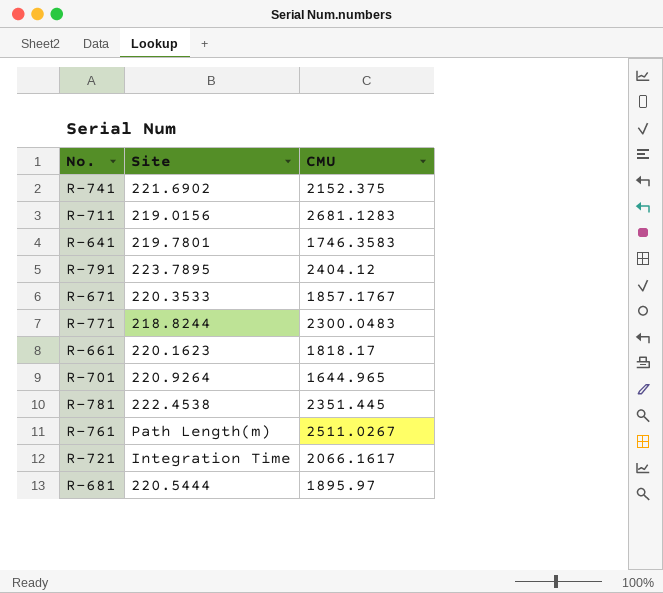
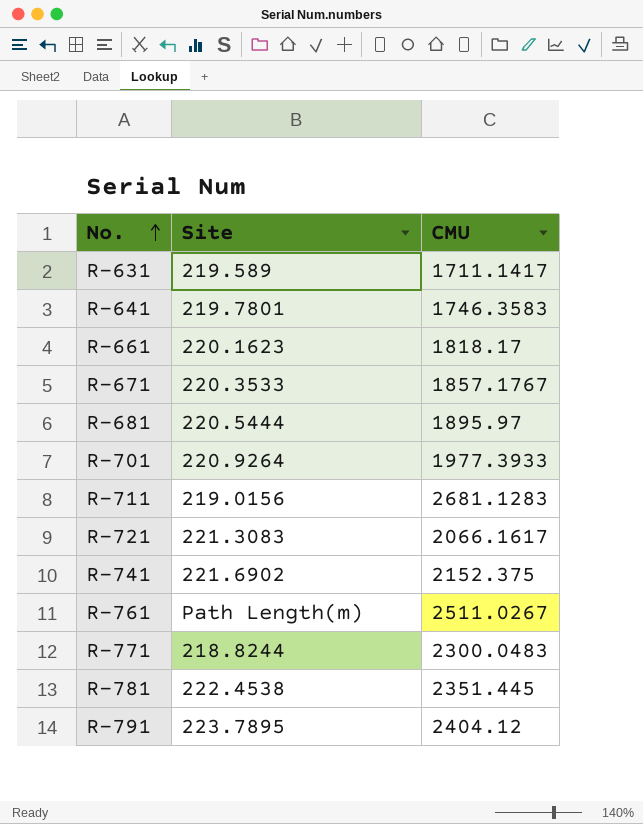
row order: none -> No. ascending
row R-631: none -> 219.589 | 1711.1417
R-701 | CMU: 1644.965 -> 1977.3933
R-721 | Site: Integration Time -> 221.3083

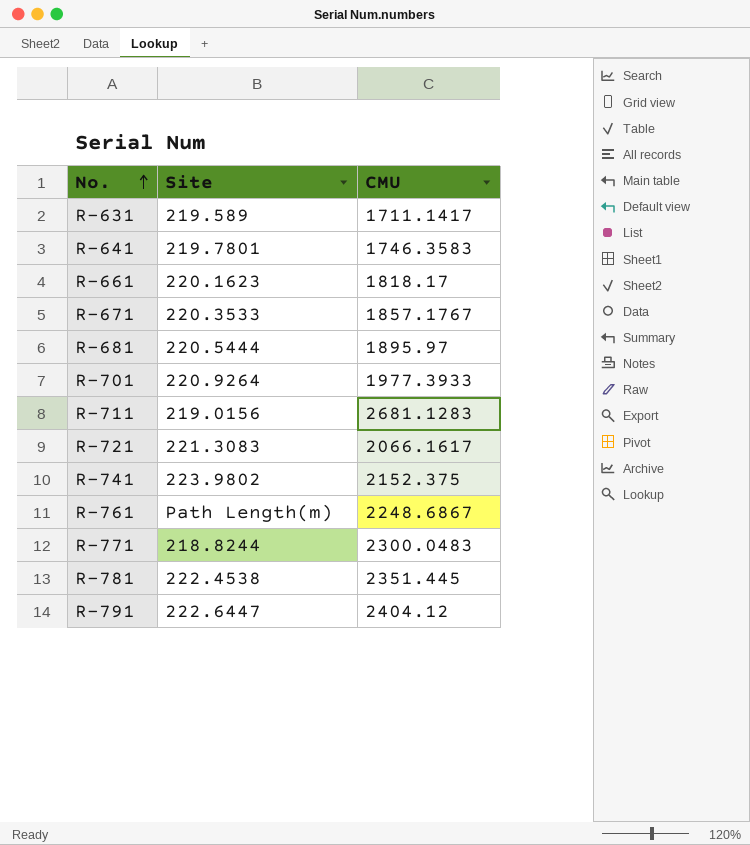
R-741 | Site: 221.6902 -> 223.9802
R-761 | CMU: 2511.0267 -> 2248.6867
R-791 | Site: 223.7895 -> 222.6447

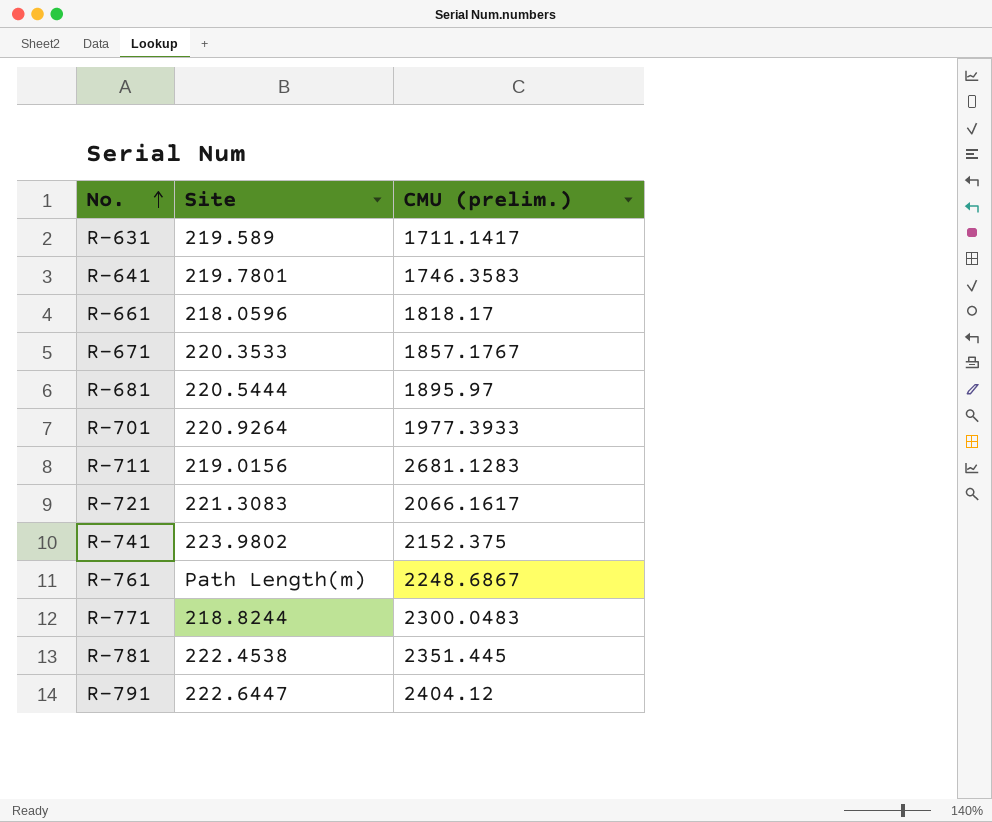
column name: CMU -> CMU (prelim.)
R-661 | Site: 220.1623 -> 218.0596

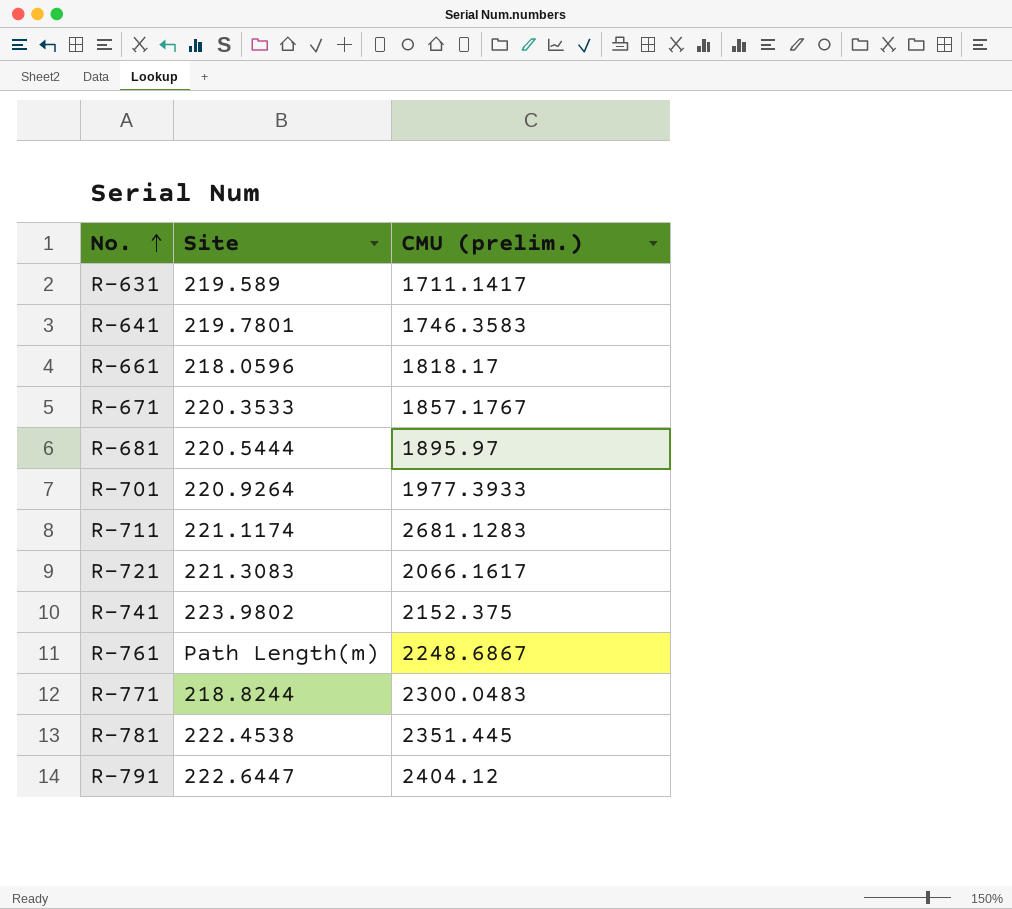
R-711 | Site: 219.0156 -> 221.1174

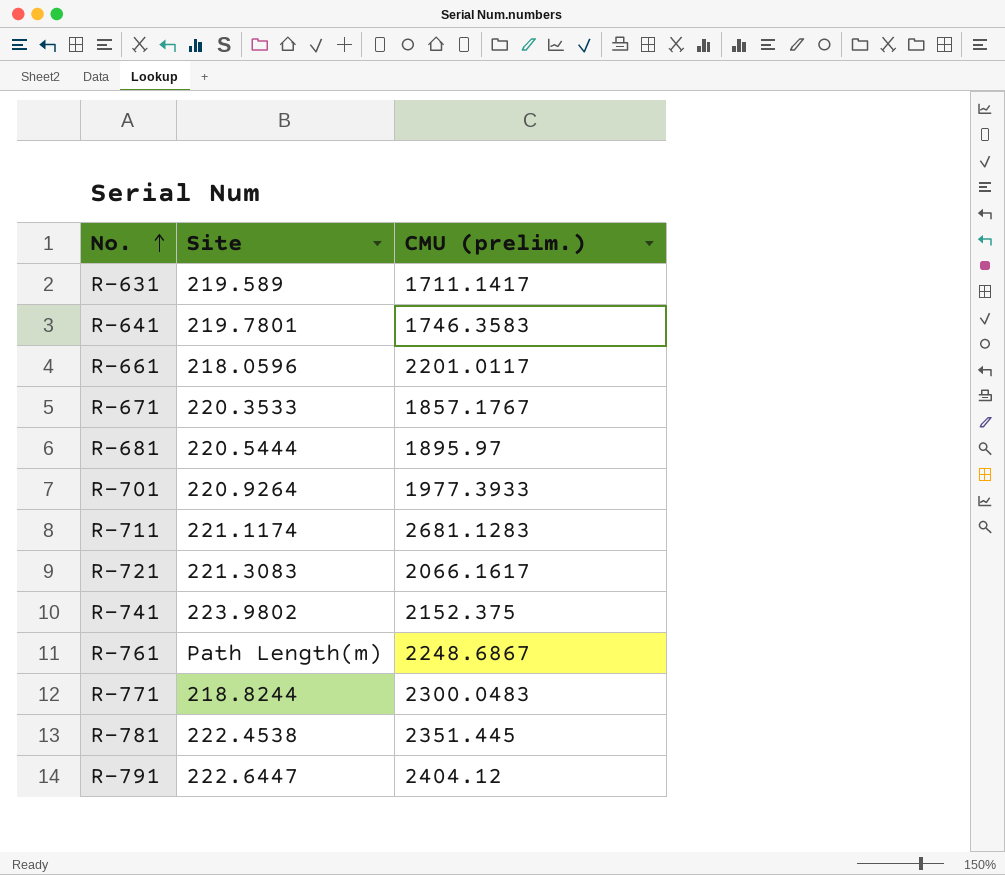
R-661 | CMU (prelim.): 1818.17 -> 2201.0117

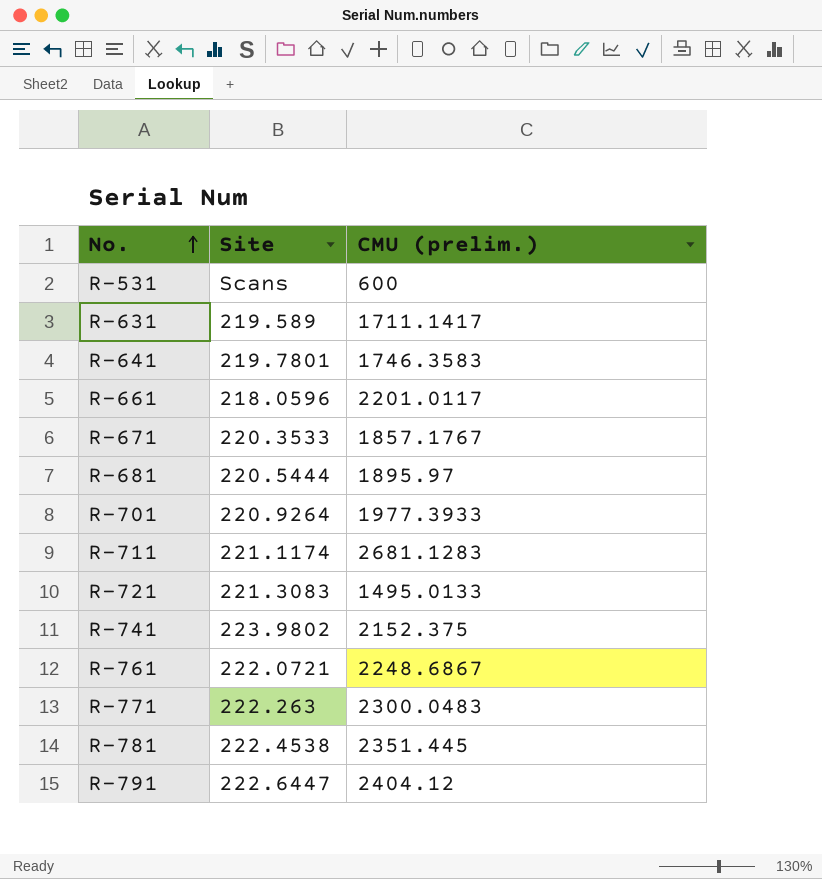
row R-531: none -> Scans | 600
R-721 | CMU (prelim.): 2066.1617 -> 1495.0133
R-761 | Site: Path Length(m) -> 222.0721
R-771 | Site: 218.8244 -> 222.263

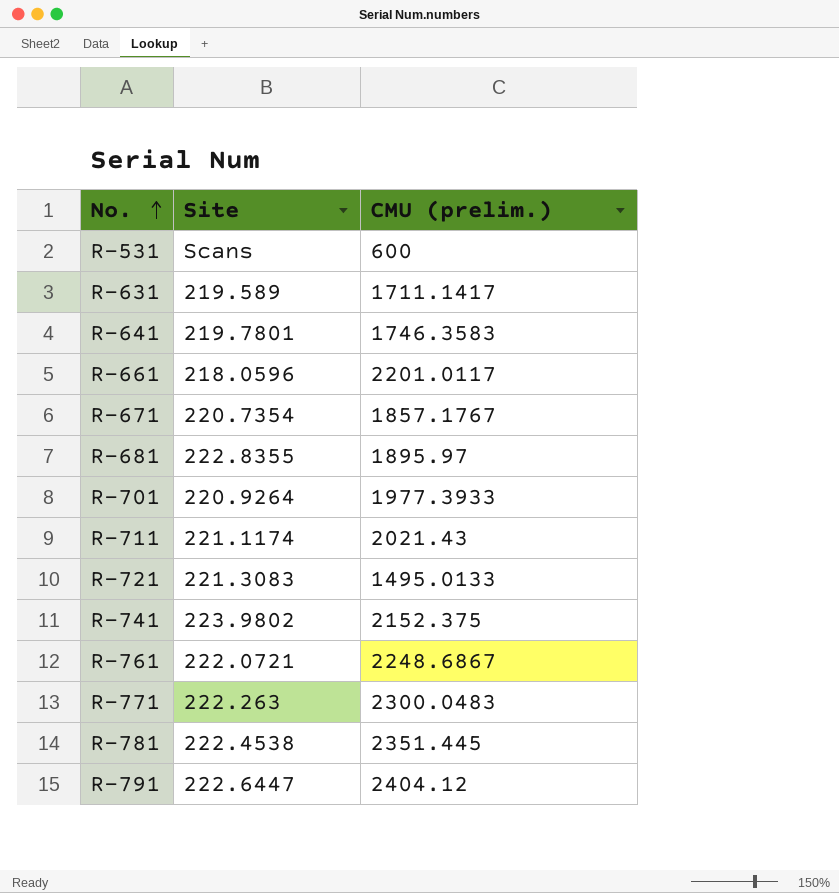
R-671 | Site: 220.3533 -> 220.7354
R-681 | Site: 220.5444 -> 222.8355
R-711 | CMU (prelim.): 2681.1283 -> 2021.43

